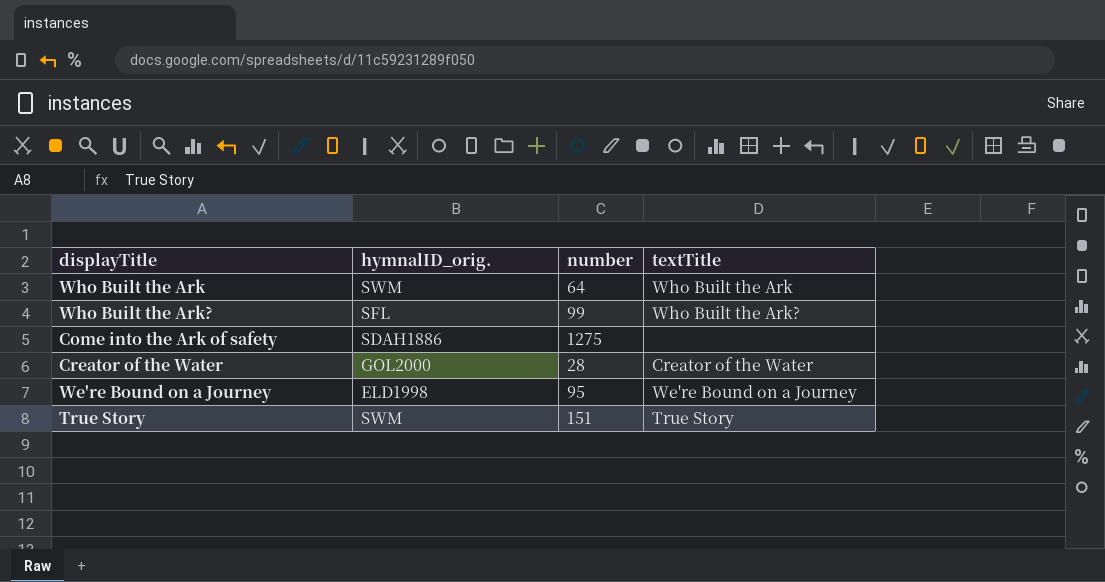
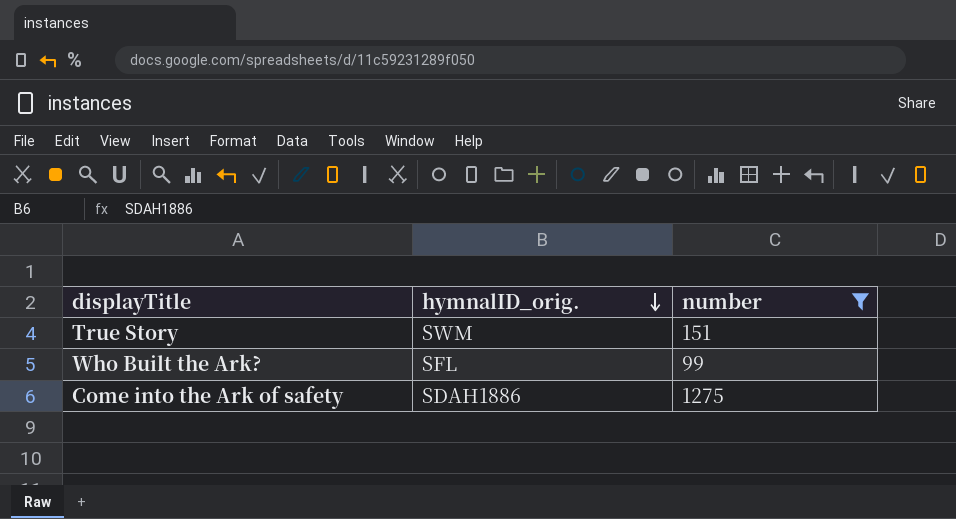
filter: none -> number >= 99
row order: none -> hymnalID_orig. descending
column textTitle | position: 4 -> none

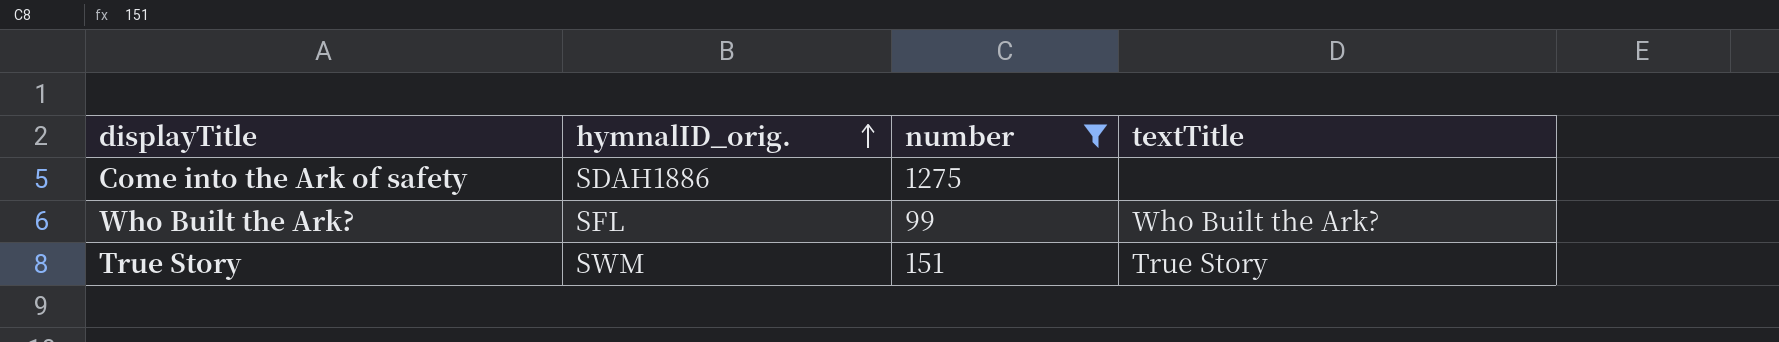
row order: hymnalID_orig. descending -> hymnalID_orig. ascending
column textTitle | position: none -> 4

